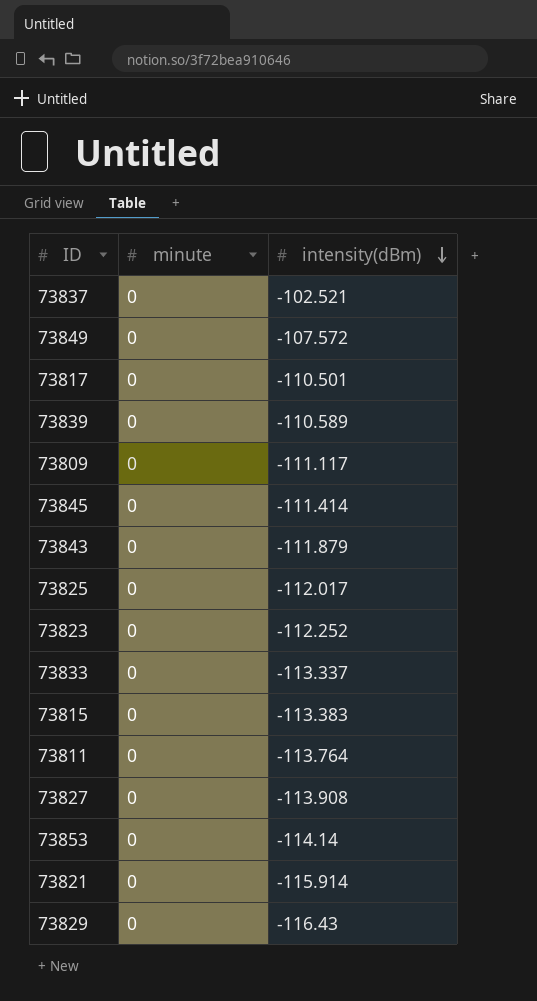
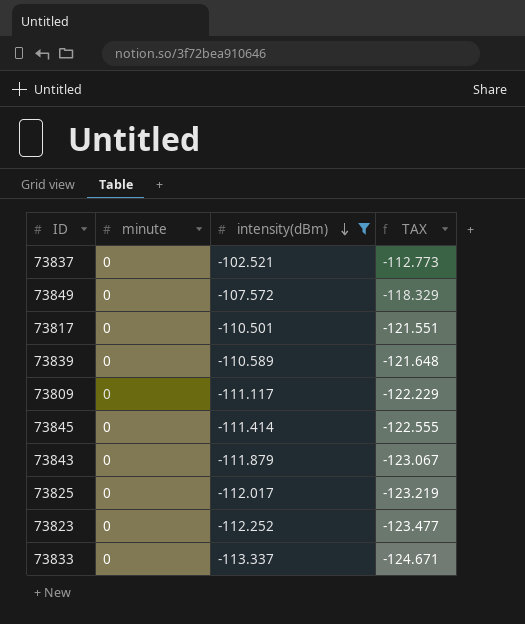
filter: none -> intensity(dBm) >= -113.337
column TAX | formula: none -> [intensity(dBm)] * 1.1

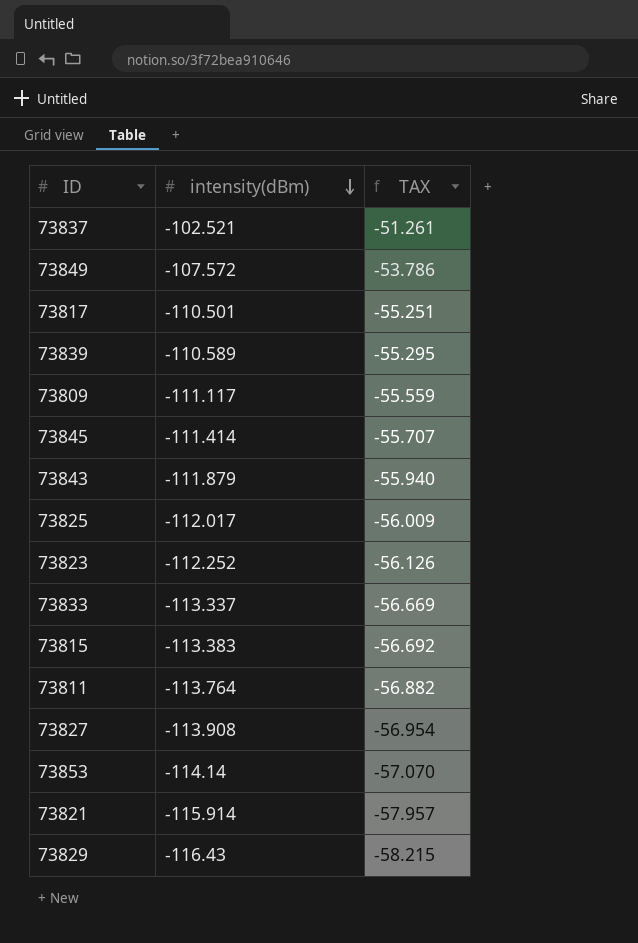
filter: intensity(dBm) >= -113.337 -> none
column minute | position: 2 -> none
column TAX | formula: [intensity(dBm)] * 1.1 -> [intensity(dBm)] * 0.5

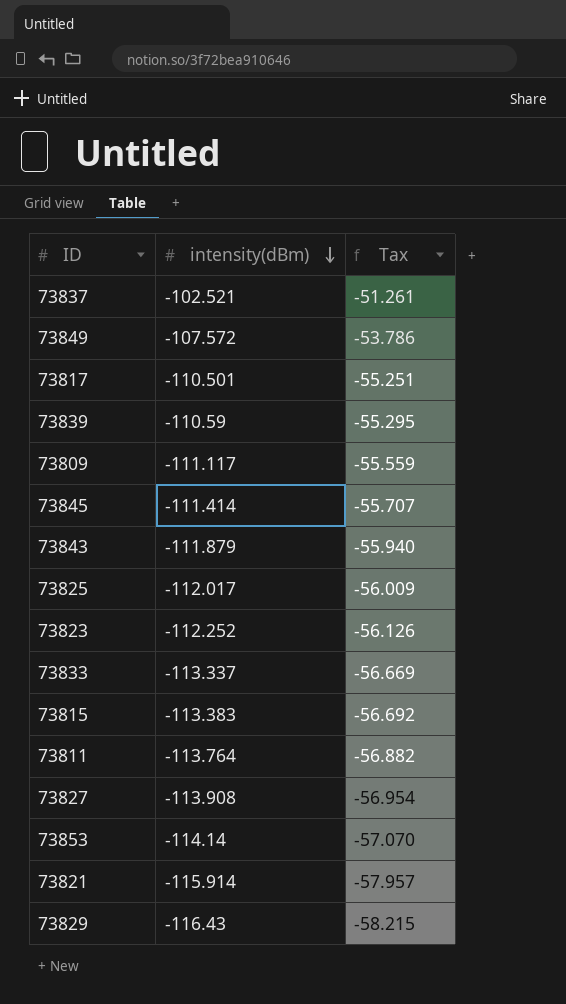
column name: TAX -> Tax
73839 | intensity(dBm): -110.589 -> -110.59

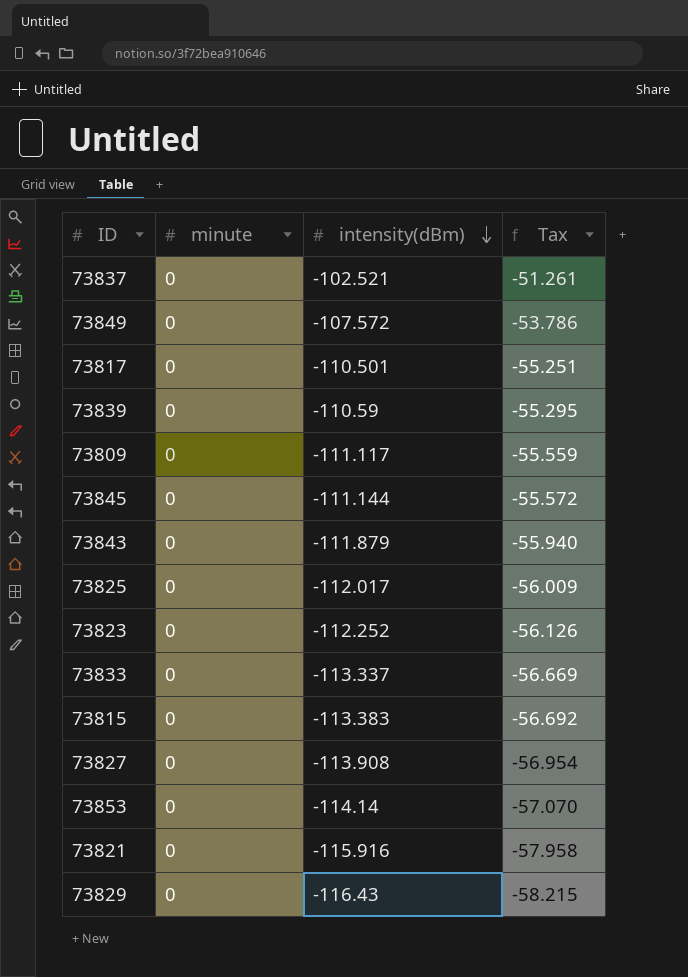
column minute | position: none -> 2
row 73811: -113.764 | -56.882 -> none
73845 | intensity(dBm): -111.414 -> -111.144
73845 | Tax: -55.707 -> -55.572
73821 | intensity(dBm): -115.914 -> -115.916
73821 | Tax: -57.957 -> -57.958

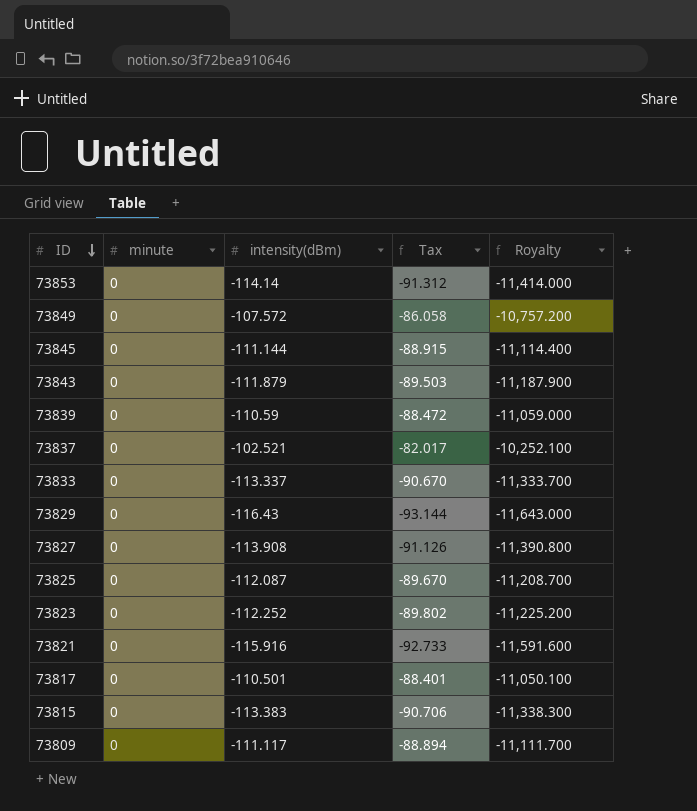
row order: intensity(dBm) descending -> ID descending
column Tax | formula: [intensity(dBm)] * 0.5 -> [intensity(dBm)] * 0.8
column Royalty | formula: none -> [intensity(dBm)] * 100
73825 | intensity(dBm): -112.017 -> -112.087

